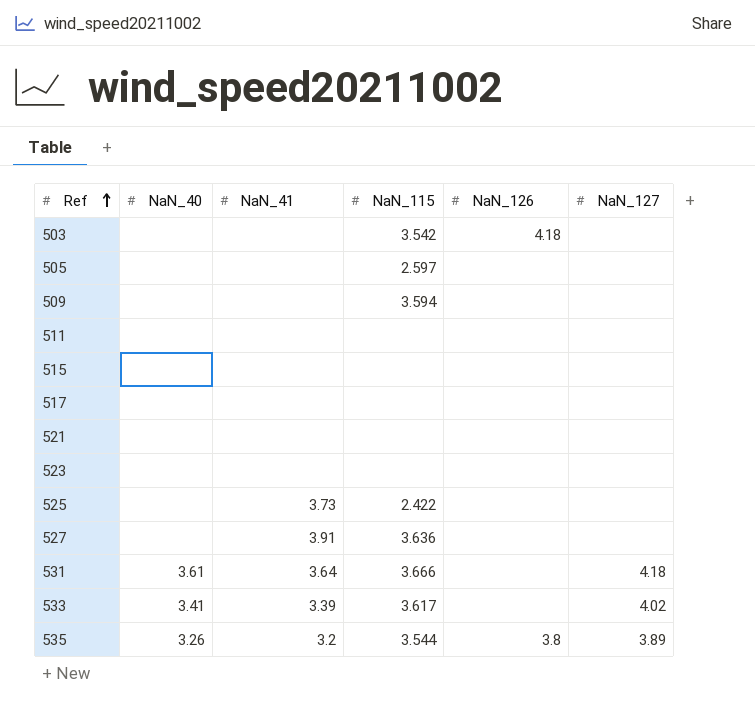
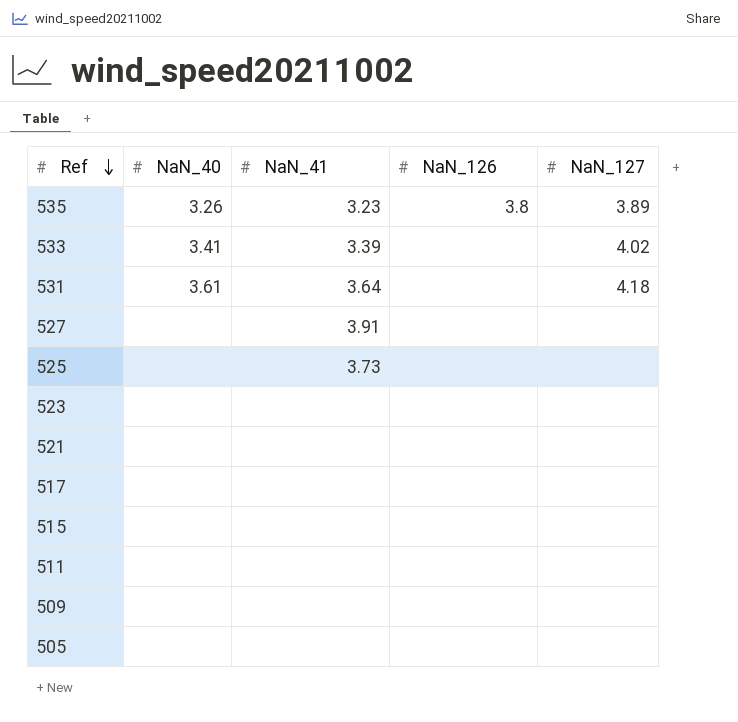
row order: Ref ascending -> Ref descending
column NaN_115 | position: 4 -> none
row 503: none | none | 3.542 | 4.18 | none -> none
535 | NaN_41: 3.2 -> 3.23

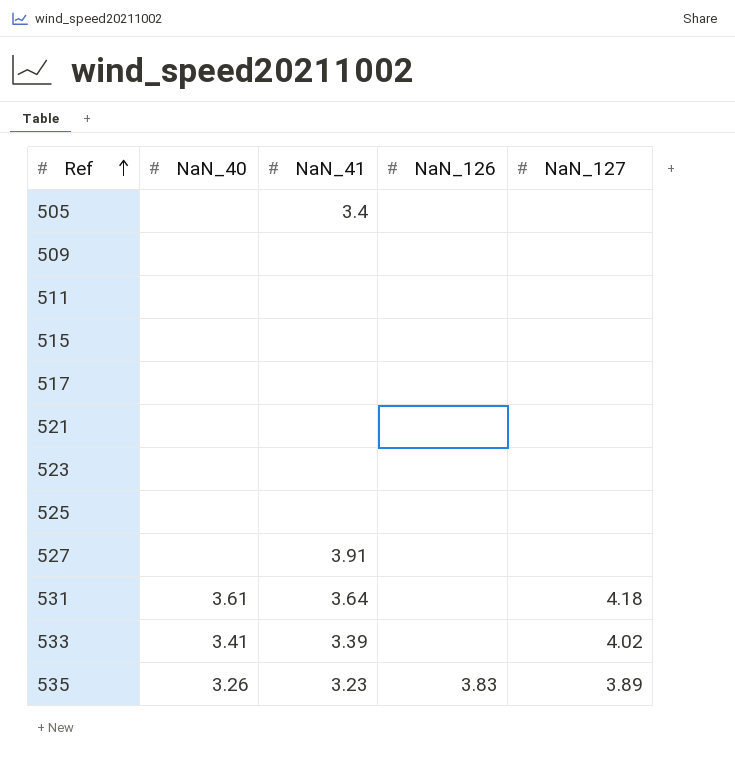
row order: Ref descending -> Ref ascending
505 | NaN_41: none -> 3.4
525 | NaN_41: 3.73 -> none
535 | NaN_126: 3.8 -> 3.83

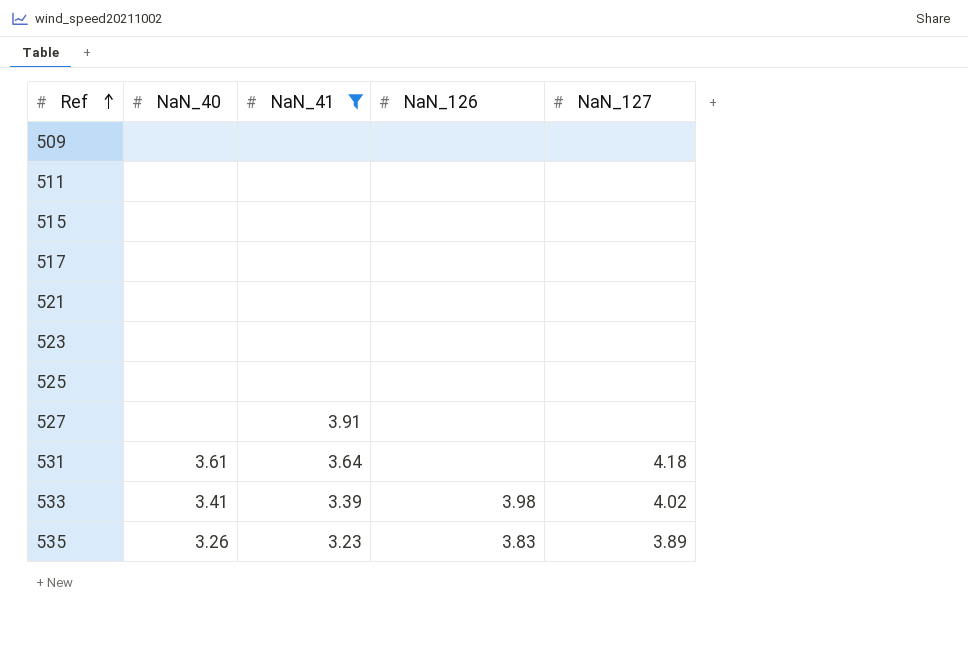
filter: none -> NaN_41 != 3.4
533 | NaN_126: none -> 3.98

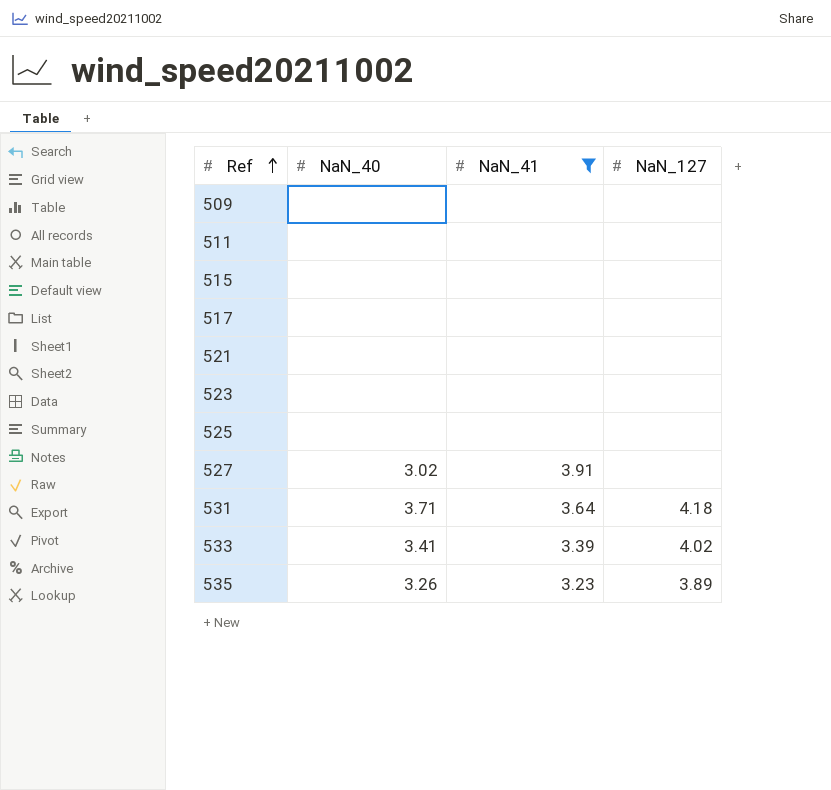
column NaN_126 | position: 4 -> none
527 | NaN_40: none -> 3.02
531 | NaN_40: 3.61 -> 3.71

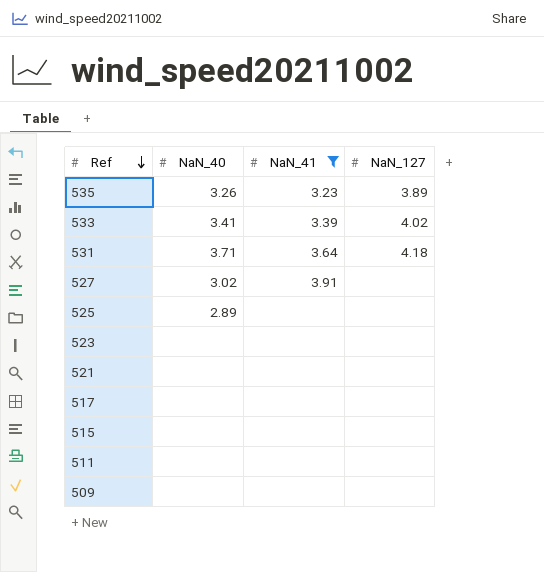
row order: Ref ascending -> Ref descending
525 | NaN_40: none -> 2.89

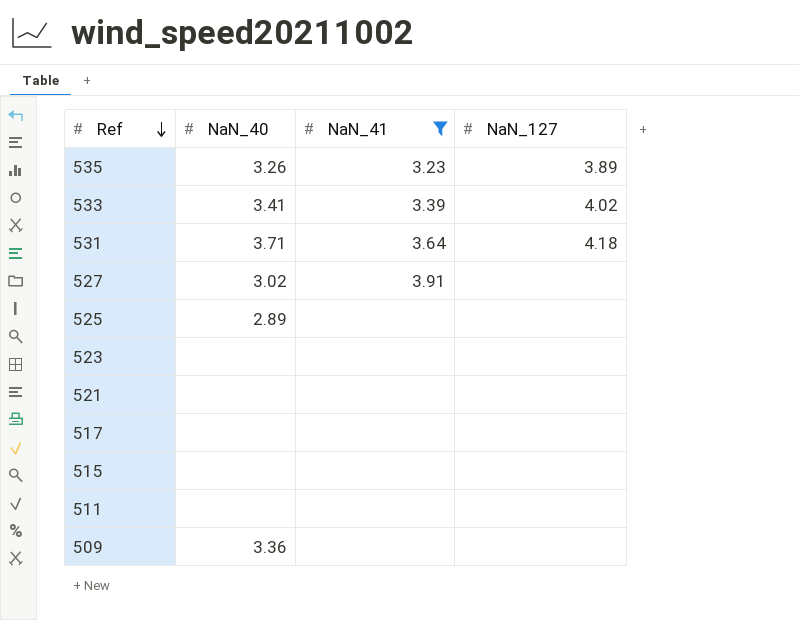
509 | NaN_40: none -> 3.36

